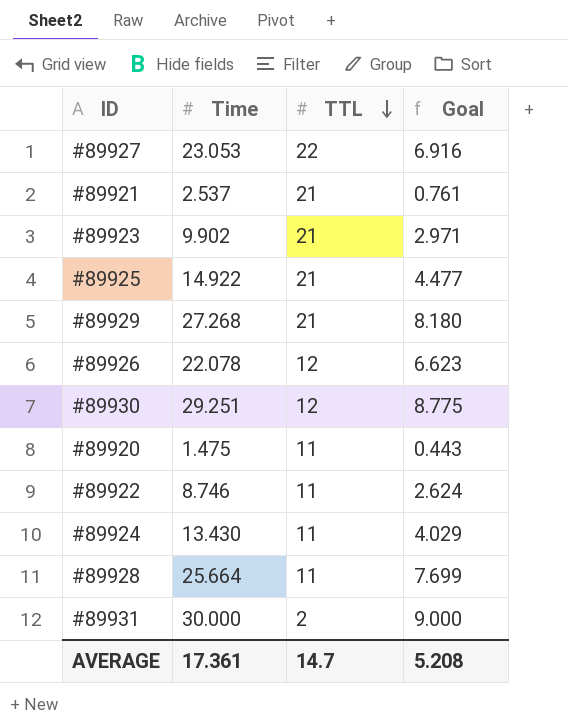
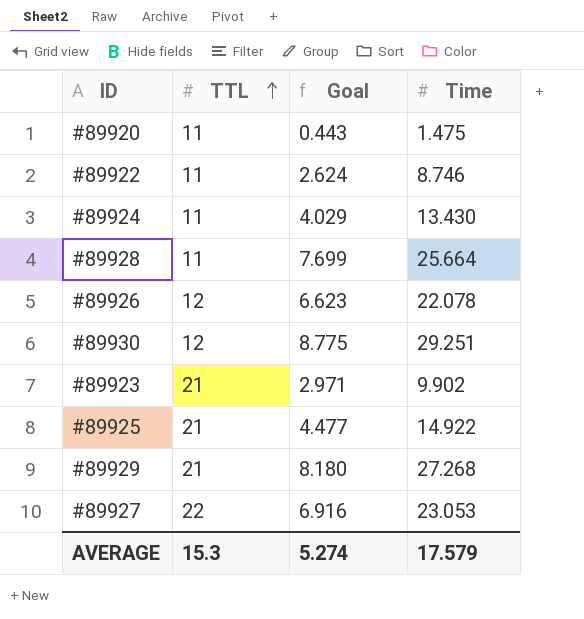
row order: TTL descending -> TTL ascending
column Time | position: 2 -> 4
row #89921: 2.537 | 21 | 0.761 -> none
row #89931: 30.000 | 2 | 9.000 -> none
AVERAGE | TTL: 14.7 -> 15.3
AVERAGE | Goal: 5.208 -> 5.274
AVERAGE | Time: 17.361 -> 17.579

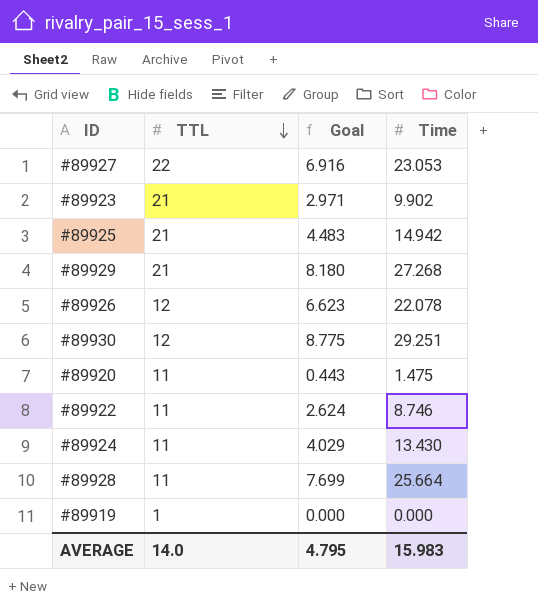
row order: TTL ascending -> TTL descending
#89925 | Goal: 4.477 -> 4.483
#89925 | Time: 14.922 -> 14.942
row #89919: none -> 1 | 0.000 | 0.000
AVERAGE | TTL: 15.3 -> 14.0
AVERAGE | Goal: 5.274 -> 4.795
AVERAGE | Time: 17.579 -> 15.983

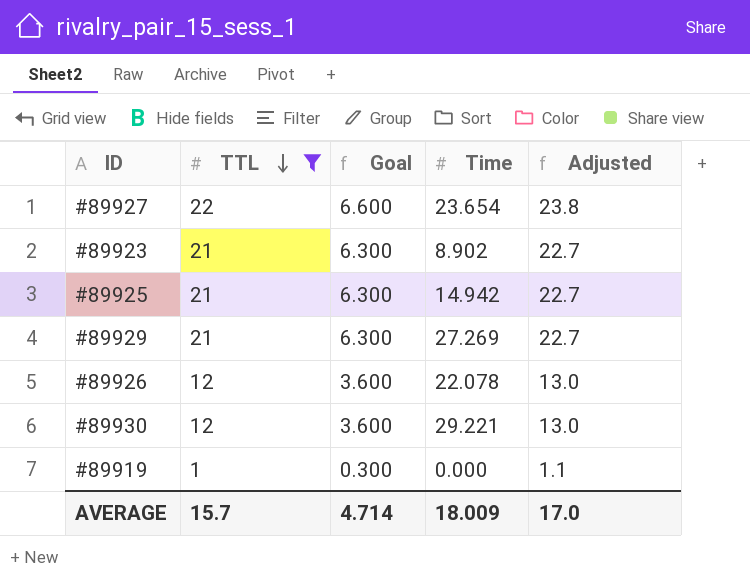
filter: none -> TTL != 11
column Goal | formula: [Time] * 0.3 -> [TTL] * 0.3
column Adjusted | formula: none -> [TTL] * 1.08
#89927 | Time: 23.053 -> 23.654
#89923 | Time: 9.902 -> 8.902
#89929 | Time: 27.268 -> 27.269
#89930 | Time: 29.251 -> 29.221
AVERAGE | TTL: 14.0 -> 15.7
AVERAGE | Goal: 4.795 -> 4.714
AVERAGE | Time: 15.983 -> 18.009

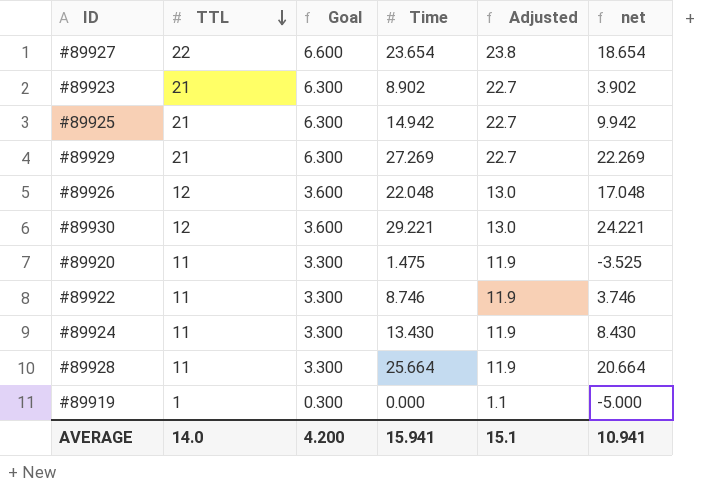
filter: TTL != 11 -> none
column net | formula: none -> [Time] - 5
#89926 | Time: 22.078 -> 22.048
AVERAGE | TTL: 15.7 -> 14.0
AVERAGE | Goal: 4.714 -> 4.200
AVERAGE | Time: 18.009 -> 15.941
AVERAGE | Adjusted: 17.0 -> 15.1

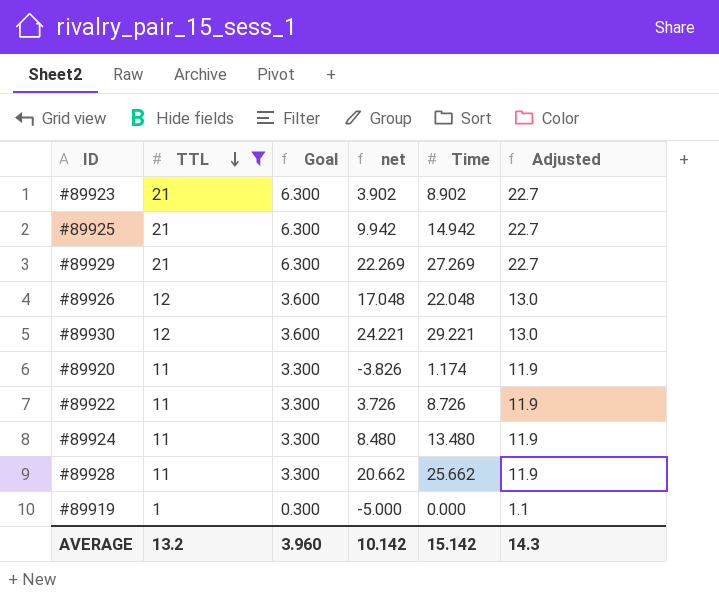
filter: none -> TTL != 22
column net | position: 6 -> 4
#89920 | net: -3.525 -> -3.826
#89920 | Time: 1.475 -> 1.174
#89922 | net: 3.746 -> 3.726
#89922 | Time: 8.746 -> 8.726
#89924 | net: 8.430 -> 8.480
#89924 | Time: 13.430 -> 13.480
#89928 | net: 20.664 -> 20.662
#89928 | Time: 25.664 -> 25.662
AVERAGE | TTL: 14.0 -> 13.2
AVERAGE | Goal: 4.200 -> 3.960
AVERAGE | net: 10.941 -> 10.142
AVERAGE | Time: 15.941 -> 15.142
AVERAGE | Adjusted: 15.1 -> 14.3

